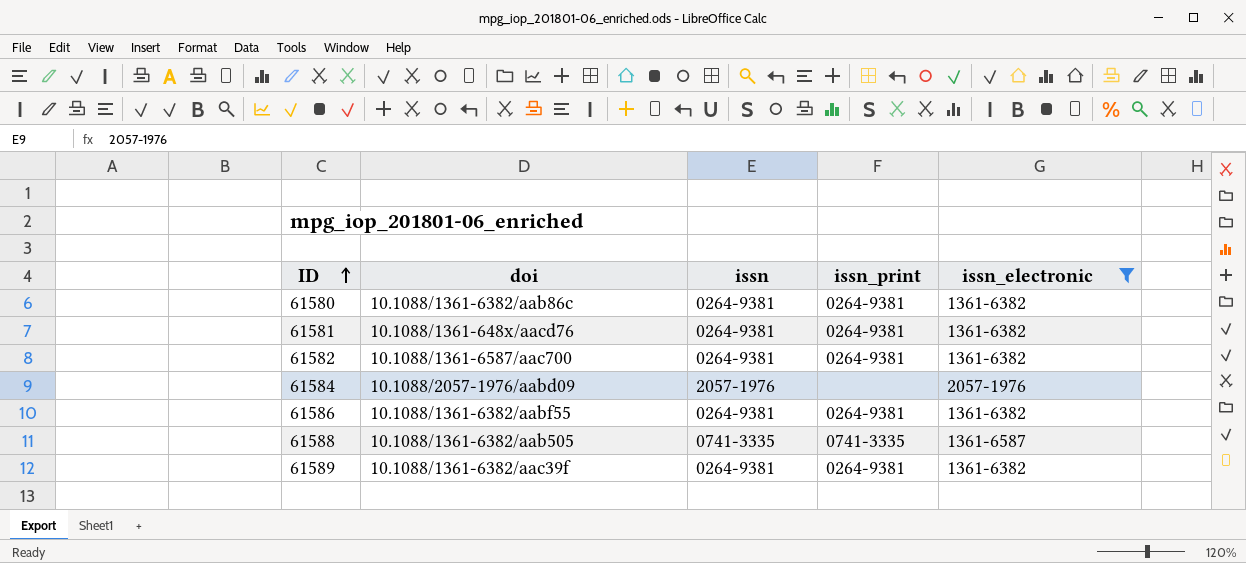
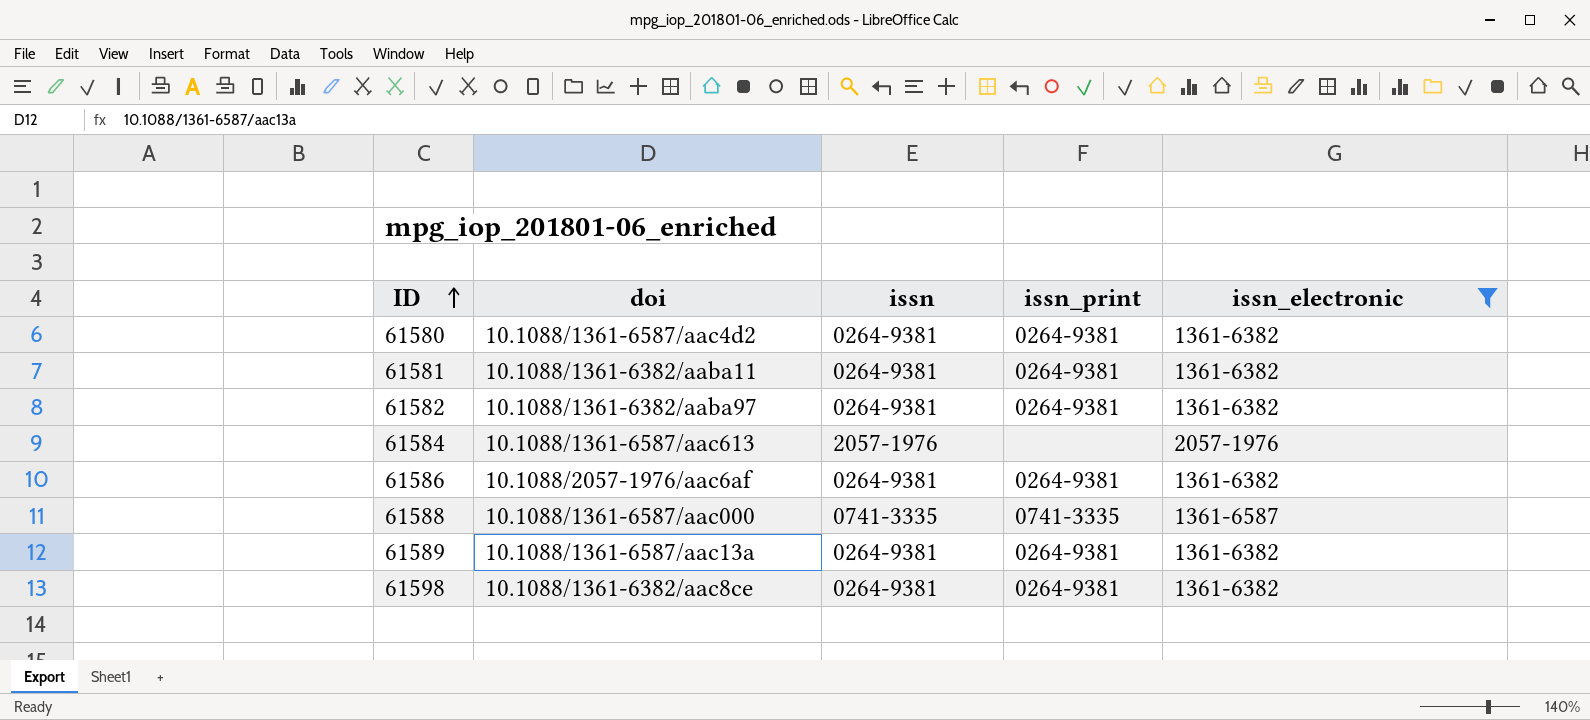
61580 | doi: 10.1088/1361-6382/aab86c -> 10.1088/1361-6587/aac4d2
61581 | doi: 10.1088/1361-648x/aacd76 -> 10.1088/1361-6382/aaba11
61582 | doi: 10.1088/1361-6587/aac700 -> 10.1088/1361-6382/aaba97
61584 | doi: 10.1088/2057-1976/aabd09 -> 10.1088/1361-6587/aac613
61586 | doi: 10.1088/1361-6382/aabf55 -> 10.1088/2057-1976/aac6af
61588 | doi: 10.1088/1361-6382/aab505 -> 10.1088/1361-6587/aac000
61589 | doi: 10.1088/1361-6382/aac39f -> 10.1088/1361-6587/aac13a
row 61598: none -> 10.1088/1361-6382/aac8ce | 0264-9381 | 0264-9381 | 1361-6382

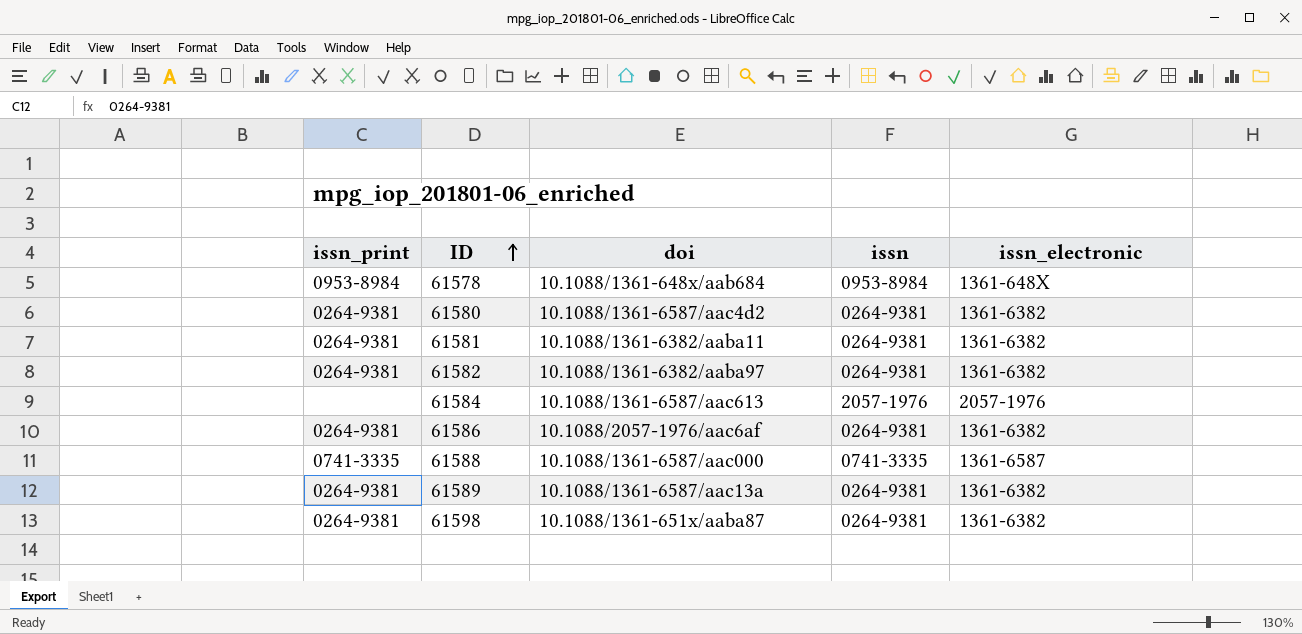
filter: issn_electronic != 1361-648X -> none
column issn_print | position: 4 -> 1
61598 | doi: 10.1088/1361-6382/aac8ce -> 10.1088/1361-651x/aaba87

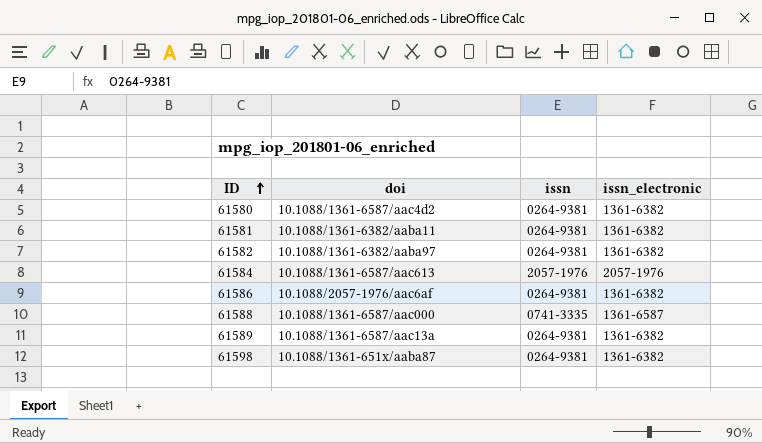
column issn_print | position: 1 -> none
row 61578: 0953-8984 | 10.1088/1361-648x/aab684 | 0953-8984 | 1361-648X -> none

